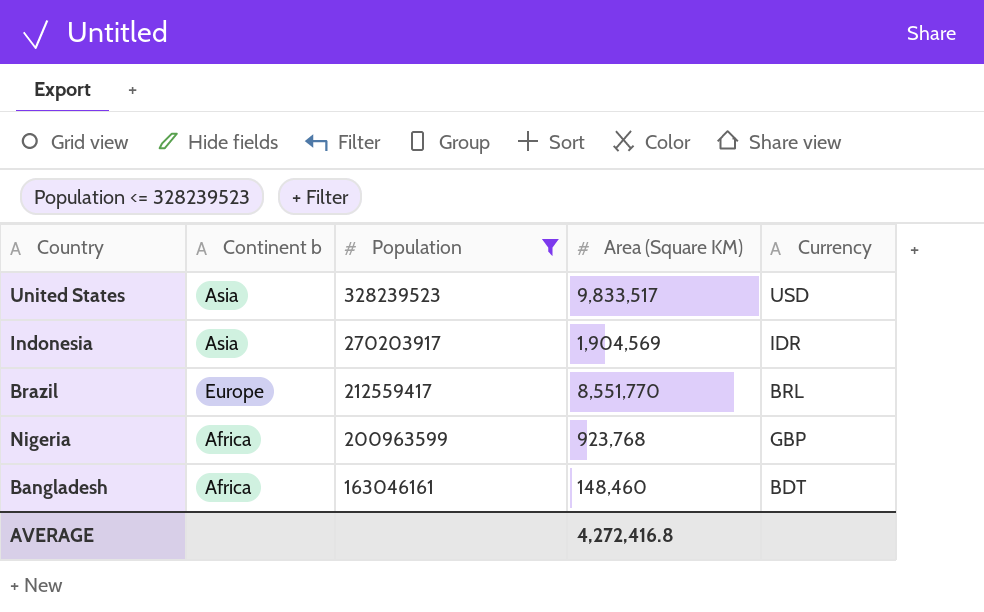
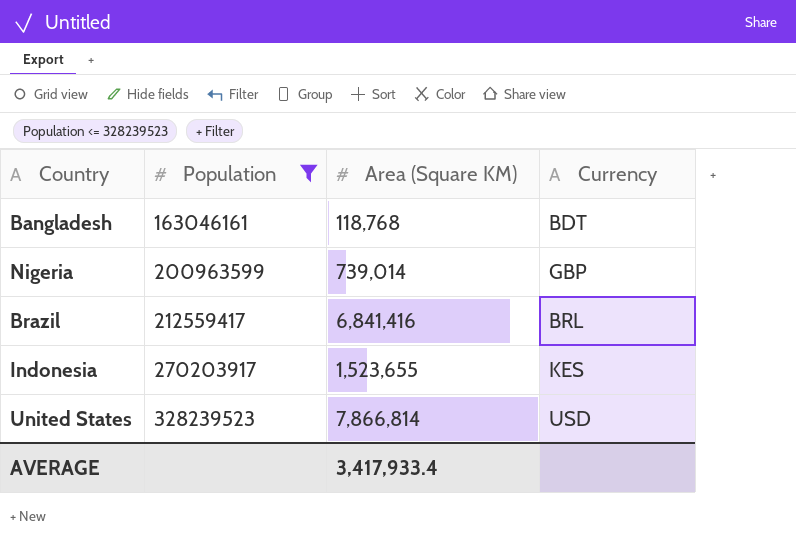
row order: Population descending -> Population ascending
column Continent b | position: 2 -> none
Bangladesh | Area (Square KM): 148,460 -> 118,768
Nigeria | Area (Square KM): 923,768 -> 739,014
Brazil | Area (Square KM): 8,551,770 -> 6,841,416
Indonesia | Area (Square KM): 1,904,569 -> 1,523,655
Indonesia | Currency: IDR -> KES
United States | Area (Square KM): 9,833,517 -> 7,866,814
AVERAGE | Area (Square KM): 4,272,416.8 -> 3,417,933.4

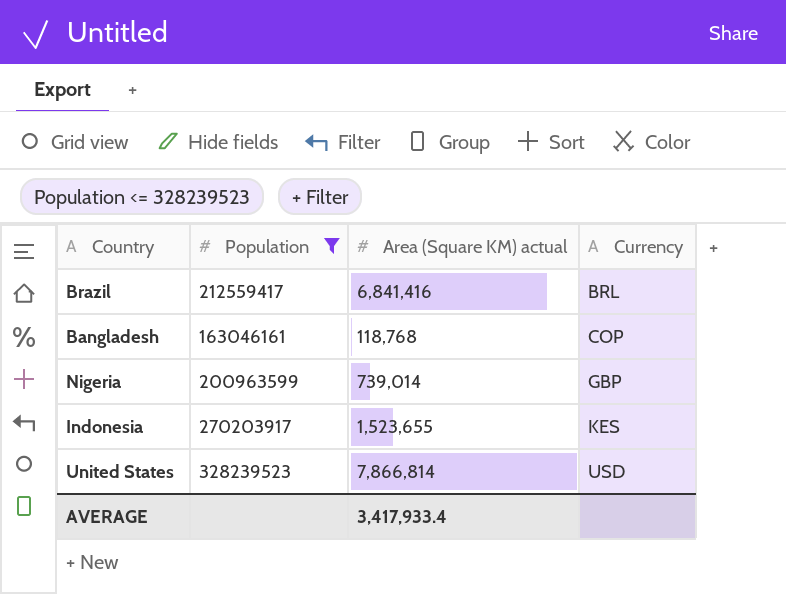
row order: Population ascending -> Currency ascending
column name: Area (Square KM) -> Area (Square KM) actual
Bangladesh | Currency: BDT -> COP

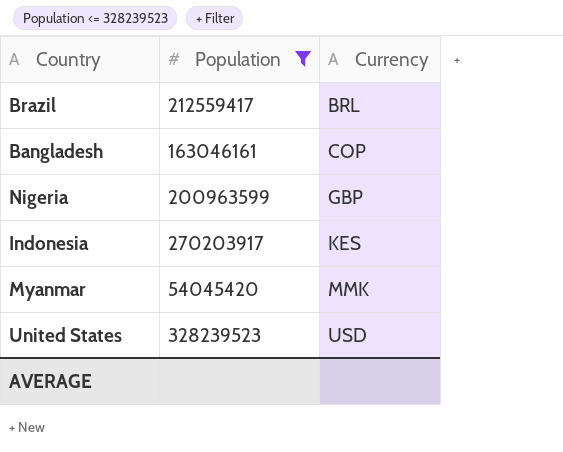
column Area (Square KM) actual | position: 3 -> none
row Myanmar: none -> 54045420 | MMK

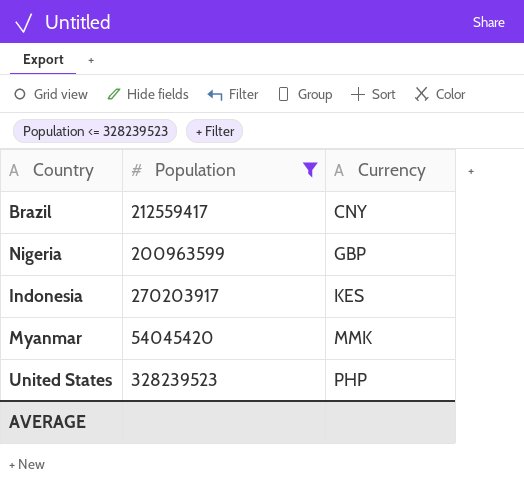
row Bangladesh: 163046161 | COP -> none
Brazil | Currency: BRL -> CNY
United States | Currency: USD -> PHP

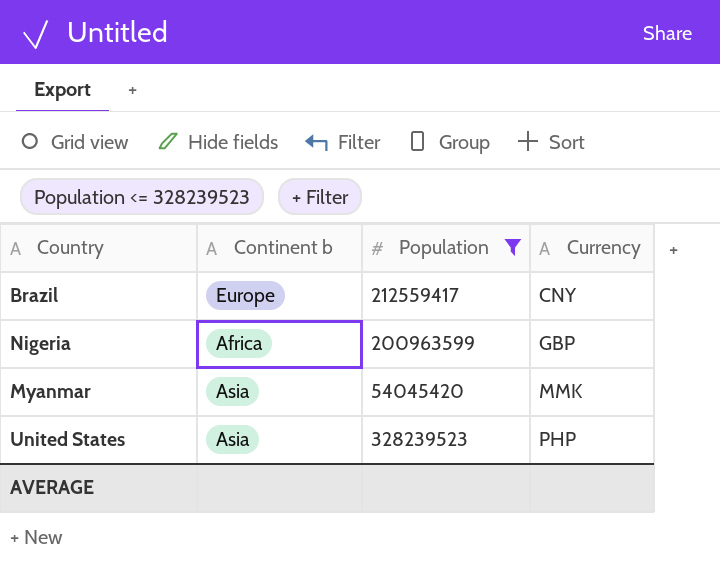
column Continent b | position: none -> 2
row Indonesia: 270203917 | KES -> none

